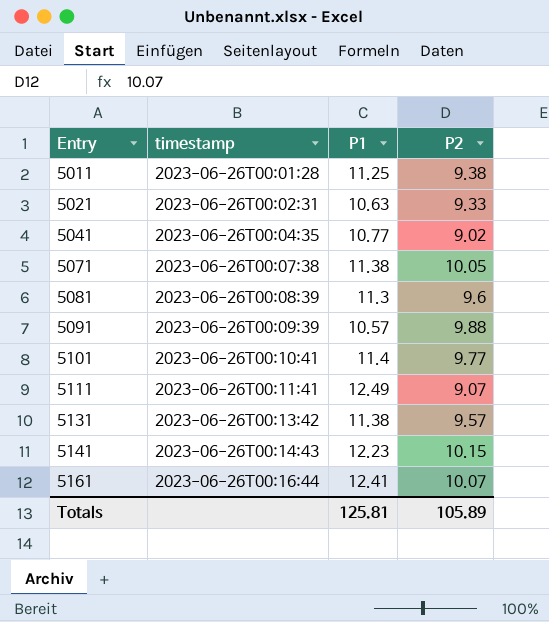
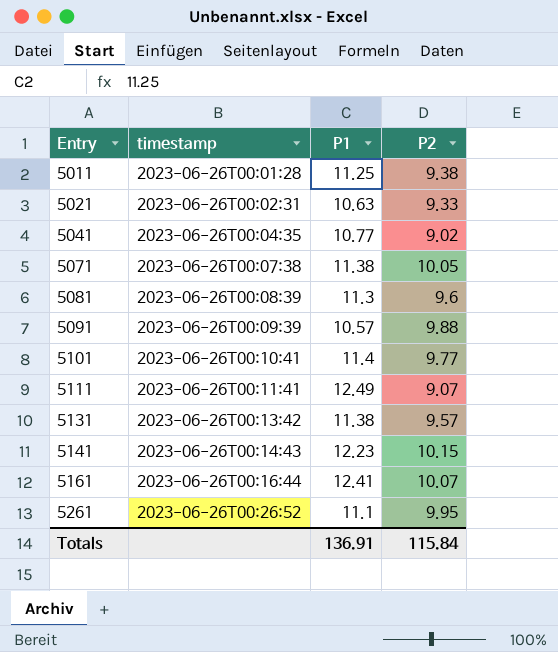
row 5261: none -> 2023-06-26T00:26:52 | 11.1 | 9.95
Totals | P1: 125.81 -> 136.91
Totals | P2: 105.89 -> 115.84

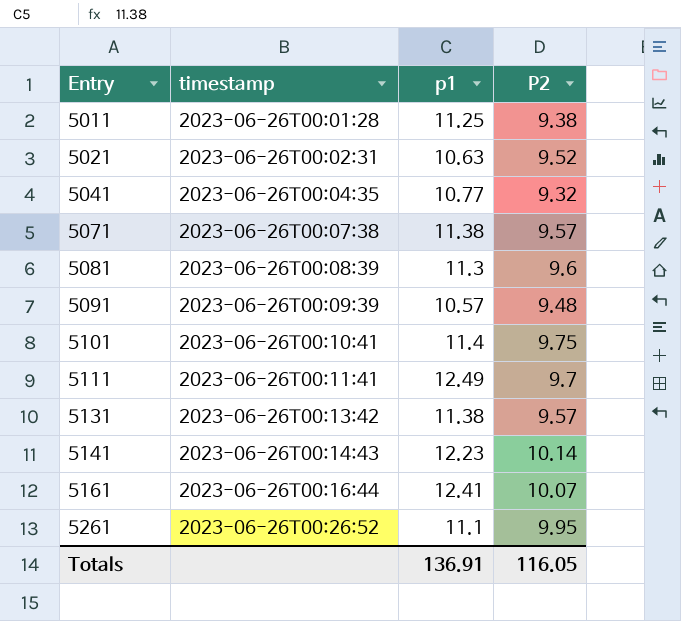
column name: P1 -> p1
5021 | P2: 9.33 -> 9.52
5041 | P2: 9.02 -> 9.32
5071 | P2: 10.05 -> 9.57
5091 | P2: 9.88 -> 9.48
5101 | P2: 9.77 -> 9.75
5111 | P2: 9.07 -> 9.7
5141 | P2: 10.15 -> 10.14
Totals | P2: 115.84 -> 116.05

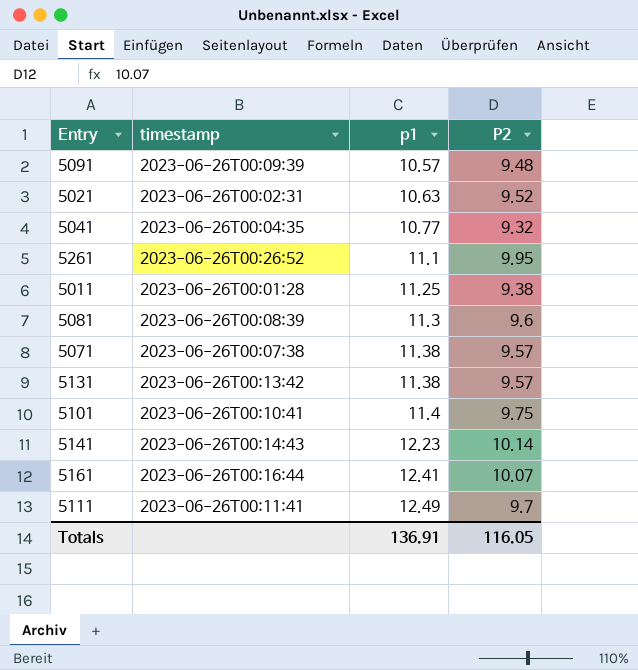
row order: Entry ascending -> p1 ascending

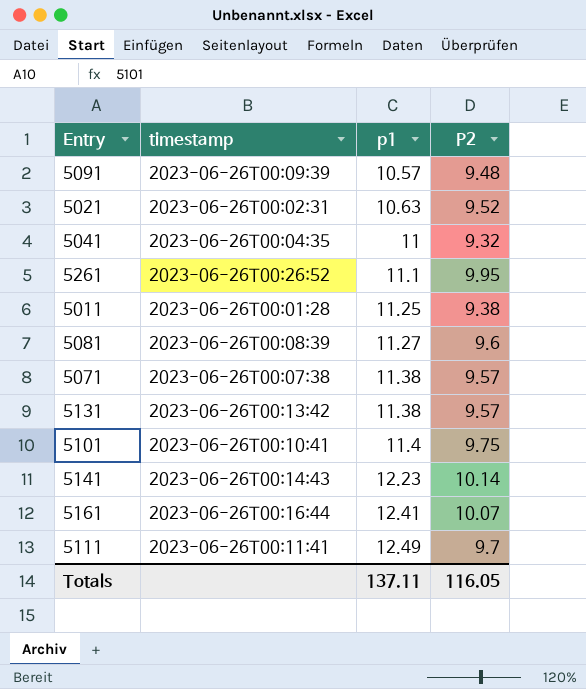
5041 | p1: 10.77 -> 11
5081 | p1: 11.3 -> 11.27
Totals | p1: 136.91 -> 137.11

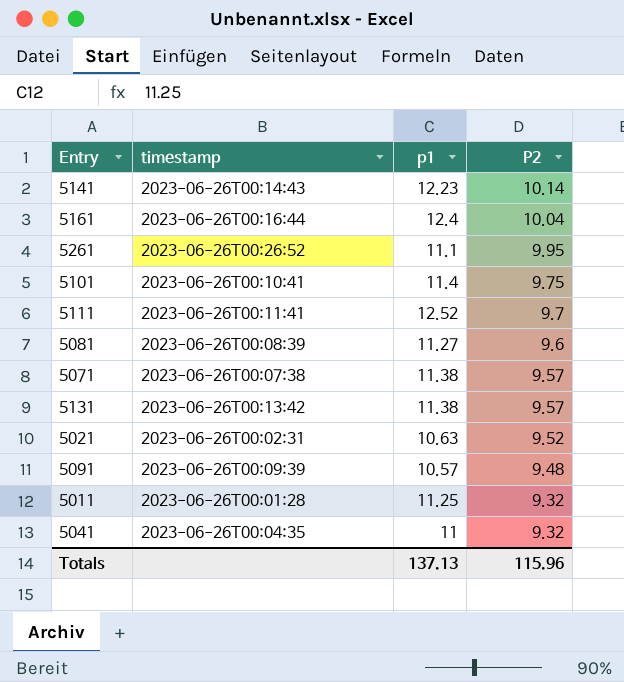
row order: p1 ascending -> P2 descending
5161 | p1: 12.41 -> 12.4
5161 | P2: 10.07 -> 10.04
5111 | p1: 12.49 -> 12.52
5011 | P2: 9.38 -> 9.32
Totals | p1: 137.11 -> 137.13
Totals | P2: 116.05 -> 115.96

